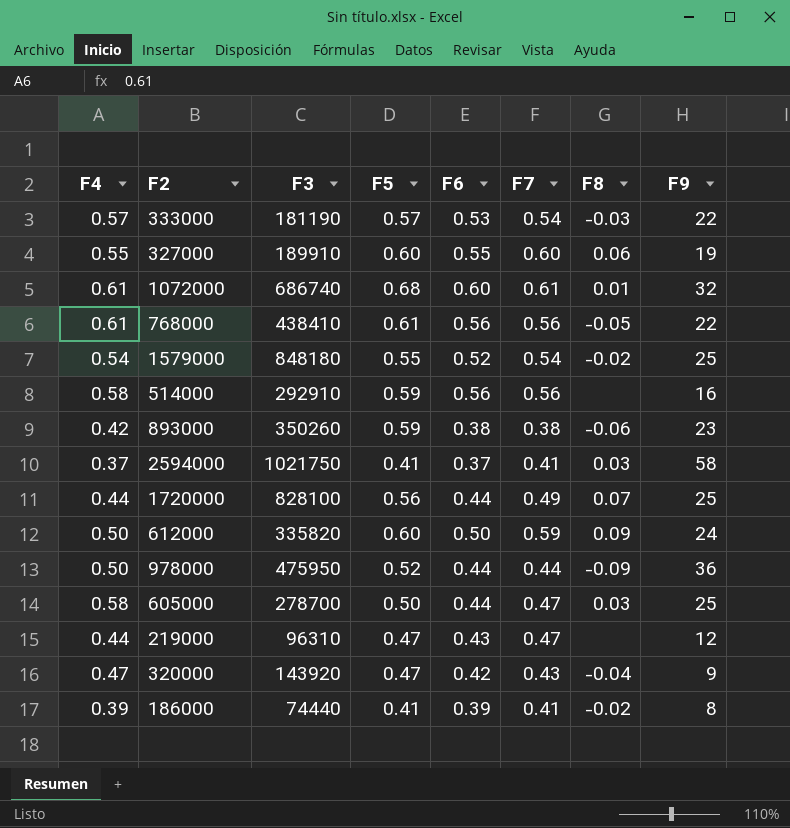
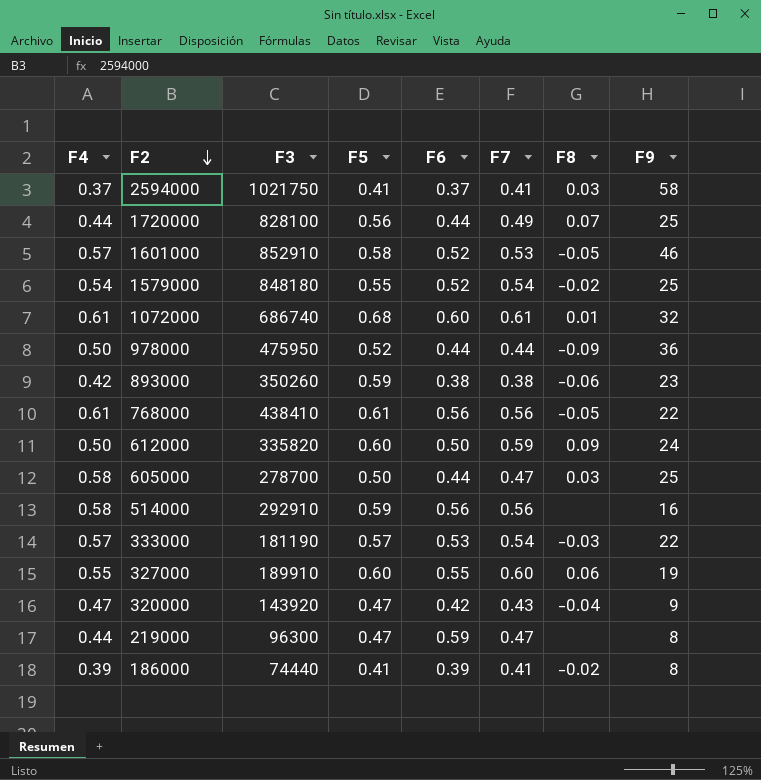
row order: none -> F2 descending
row 1601000: none -> 0.57 | 852910 | 0.58 | 0.52 | 0.53 | -0.05 | 46
219000 | F3: 96310 -> 96300
219000 | F6: 0.43 -> 0.59
219000 | F9: 12 -> 8

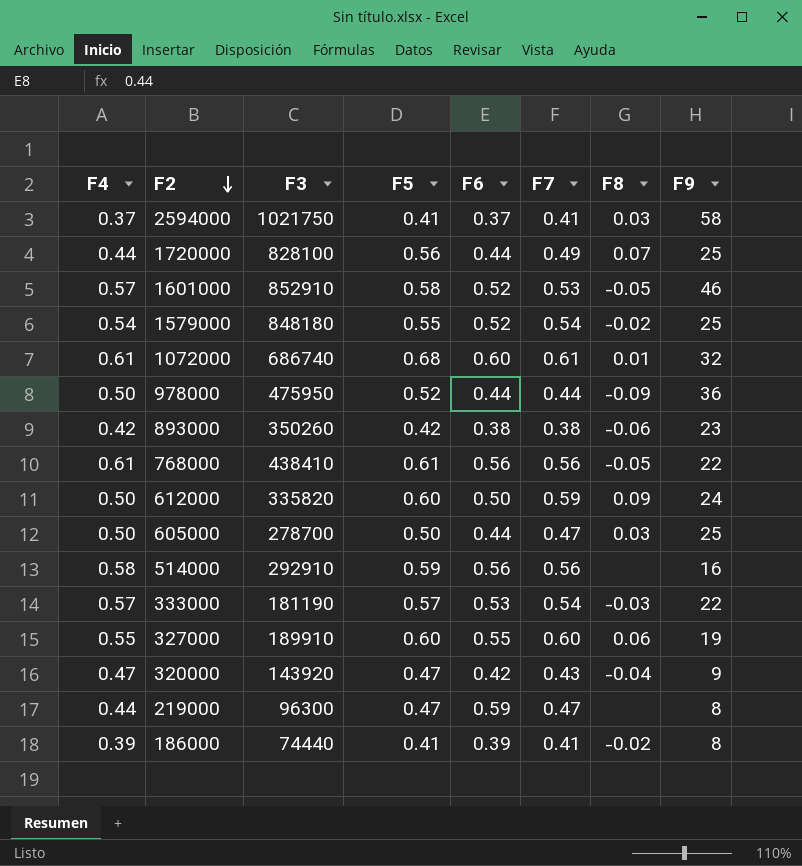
893000 | F5: 0.59 -> 0.42
605000 | F4: 0.58 -> 0.50

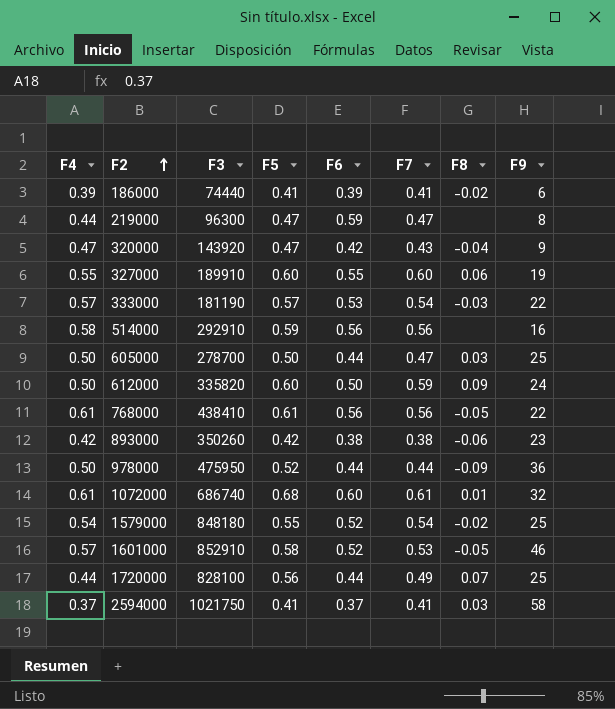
row order: F2 descending -> F2 ascending
186000 | F9: 8 -> 6

